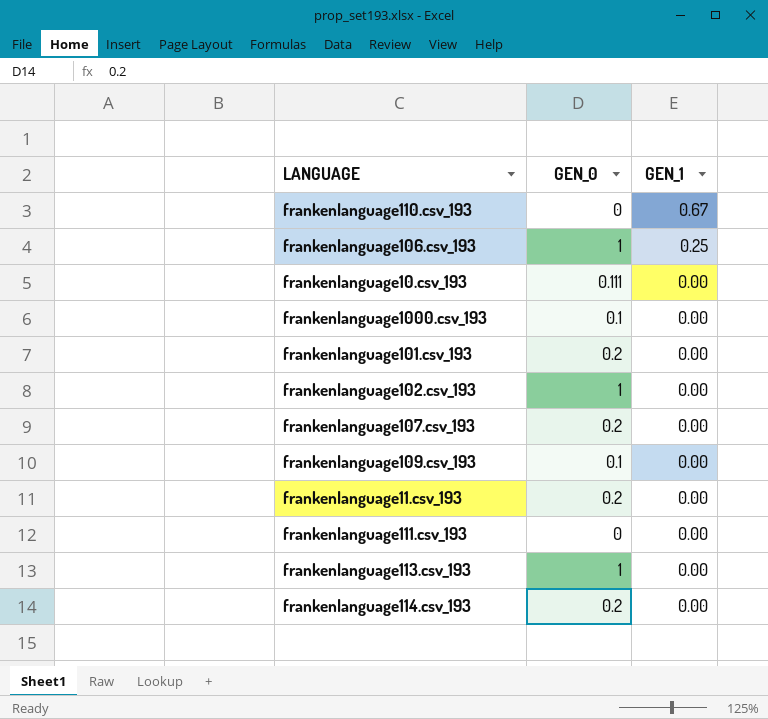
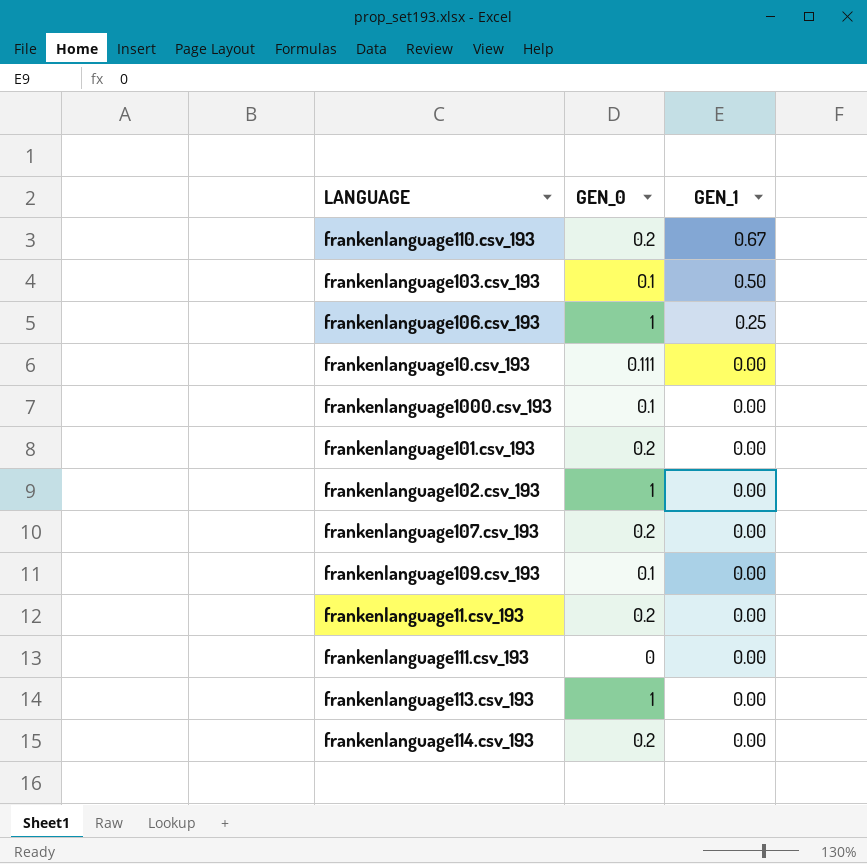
frankenlanguage110.csv_193 | GEN_0: 0 -> 0.2
row frankenlanguage103.csv_193: none -> 0.1 | 0.50

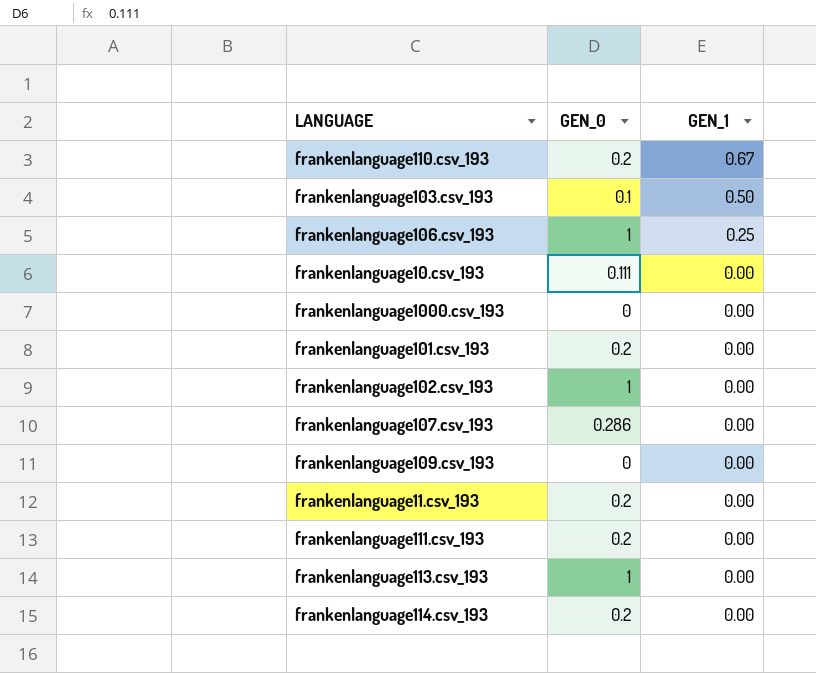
frankenlanguage1000.csv_193 | GEN_0: 0.1 -> 0
frankenlanguage107.csv_193 | GEN_0: 0.2 -> 0.286
frankenlanguage109.csv_193 | GEN_0: 0.1 -> 0
frankenlanguage111.csv_193 | GEN_0: 0 -> 0.2

